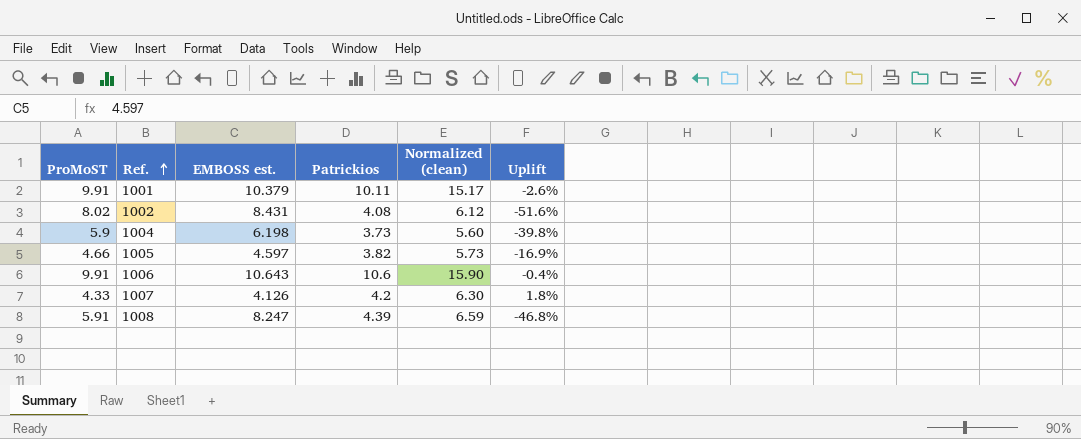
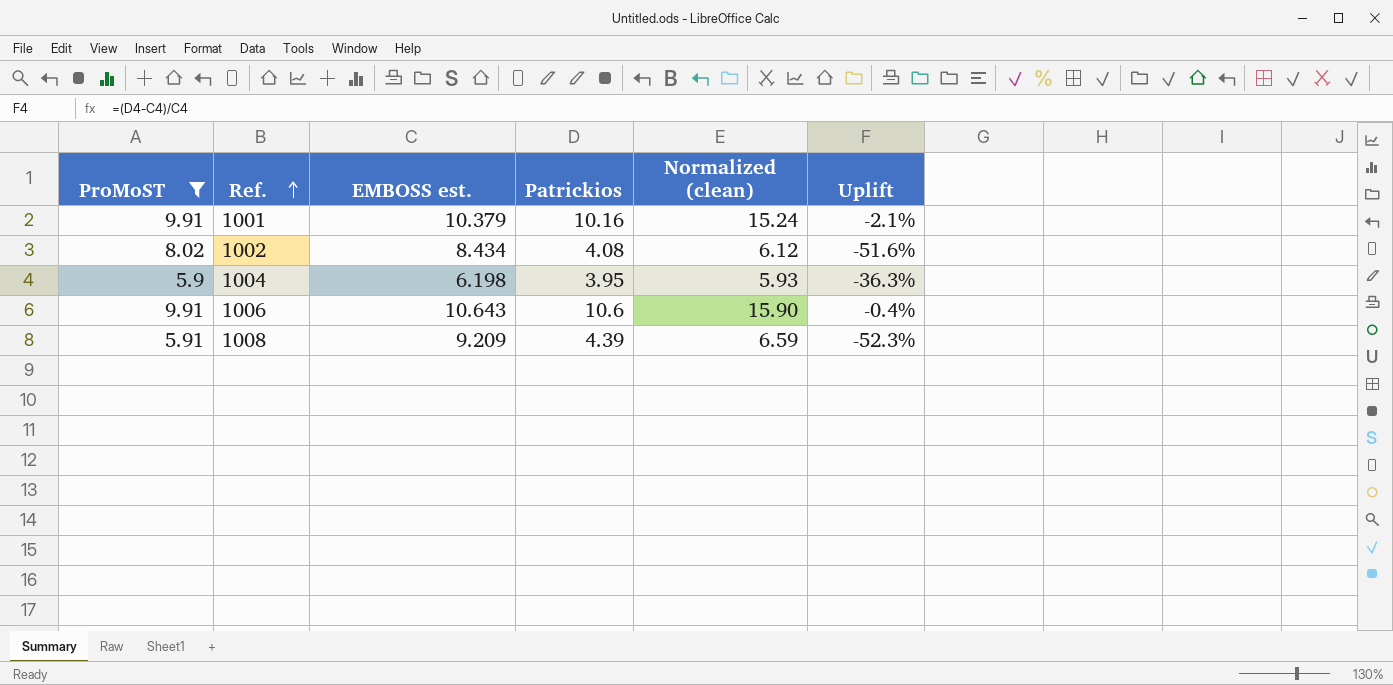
filter: none -> ProMoST >= 5.9
1001 | Patrickios: 10.11 -> 10.16
1001 | Normalized (clean): 15.17 -> 15.24
1001 | Uplift: -2.6% -> -2.1%
1002 | EMBOSS est.: 8.431 -> 8.434
1004 | Patrickios: 3.73 -> 3.95
1004 | Normalized (clean): 5.60 -> 5.93
1004 | Uplift: -39.8% -> -36.3%
1008 | EMBOSS est.: 8.247 -> 9.209
1008 | Uplift: -46.8% -> -52.3%

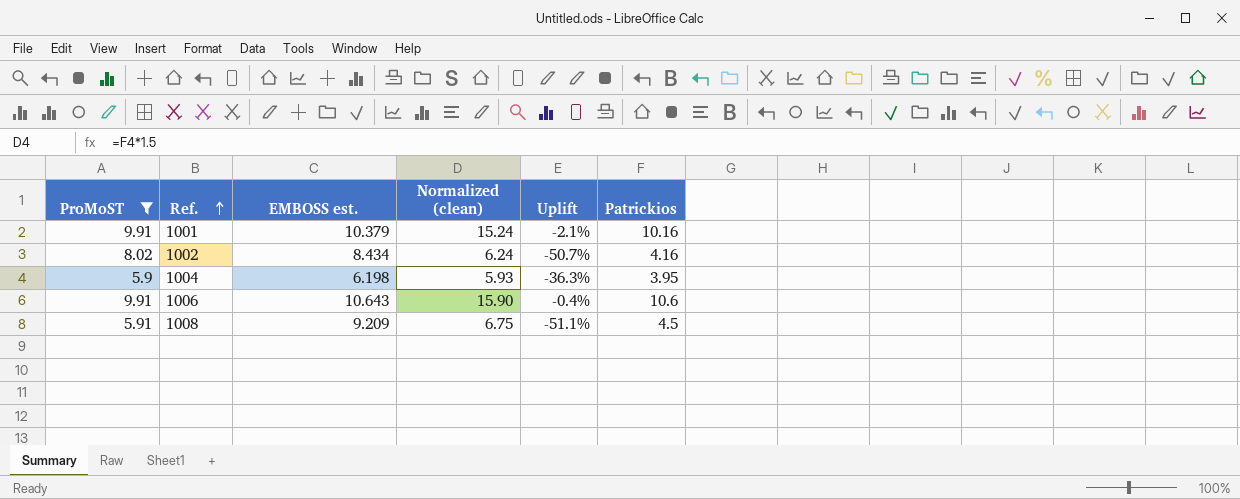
column Patrickios | position: 4 -> 6
1002 | Normalized (clean): 6.12 -> 6.24
1002 | Uplift: -51.6% -> -50.7%
1002 | Patrickios: 4.08 -> 4.16
1008 | Normalized (clean): 6.59 -> 6.75
1008 | Uplift: -52.3% -> -51.1%
1008 | Patrickios: 4.39 -> 4.5

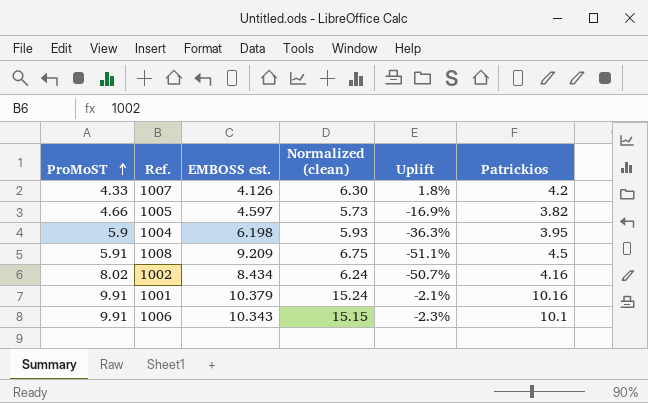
filter: ProMoST >= 5.9 -> none
row order: Ref. ascending -> ProMoST ascending
1006 | EMBOSS est.: 10.643 -> 10.343
1006 | Normalized (clean): 15.90 -> 15.15
1006 | Uplift: -0.4% -> -2.3%
1006 | Patrickios: 10.6 -> 10.1

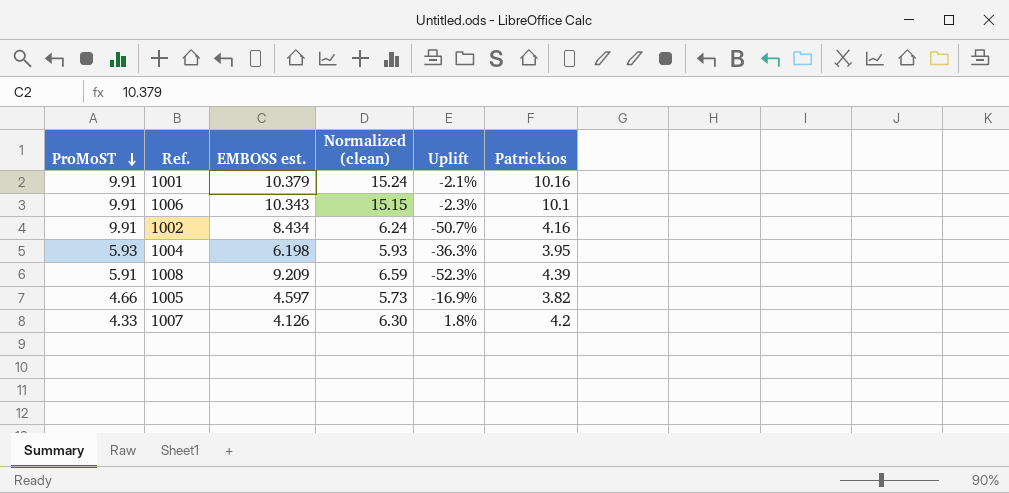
row order: ProMoST ascending -> ProMoST descending
1002 | ProMoST: 8.02 -> 9.91
1004 | ProMoST: 5.9 -> 5.93
1008 | Normalized (clean): 6.75 -> 6.59
1008 | Uplift: -51.1% -> -52.3%
1008 | Patrickios: 4.5 -> 4.39

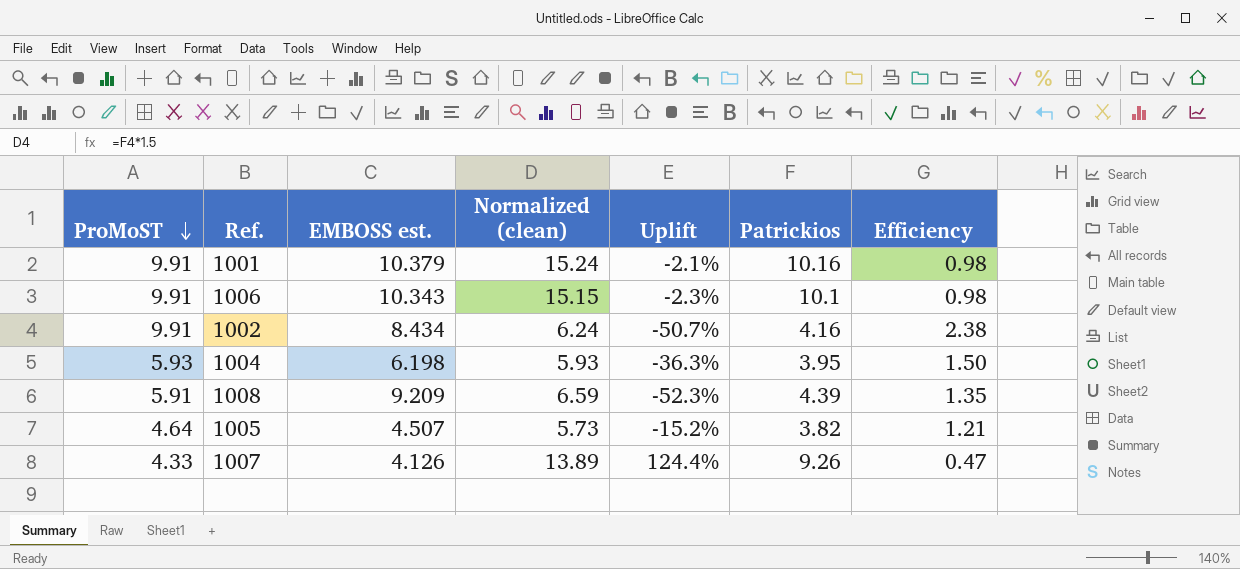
column Efficiency | formula: none -> [ProMoST] / [Patrickios]
1005 | ProMoST: 4.66 -> 4.64
1005 | EMBOSS est.: 4.597 -> 4.507
1005 | Uplift: -16.9% -> -15.2%
1007 | Normalized (clean): 6.30 -> 13.89
1007 | Uplift: 1.8% -> 124.4%
1007 | Patrickios: 4.2 -> 9.26

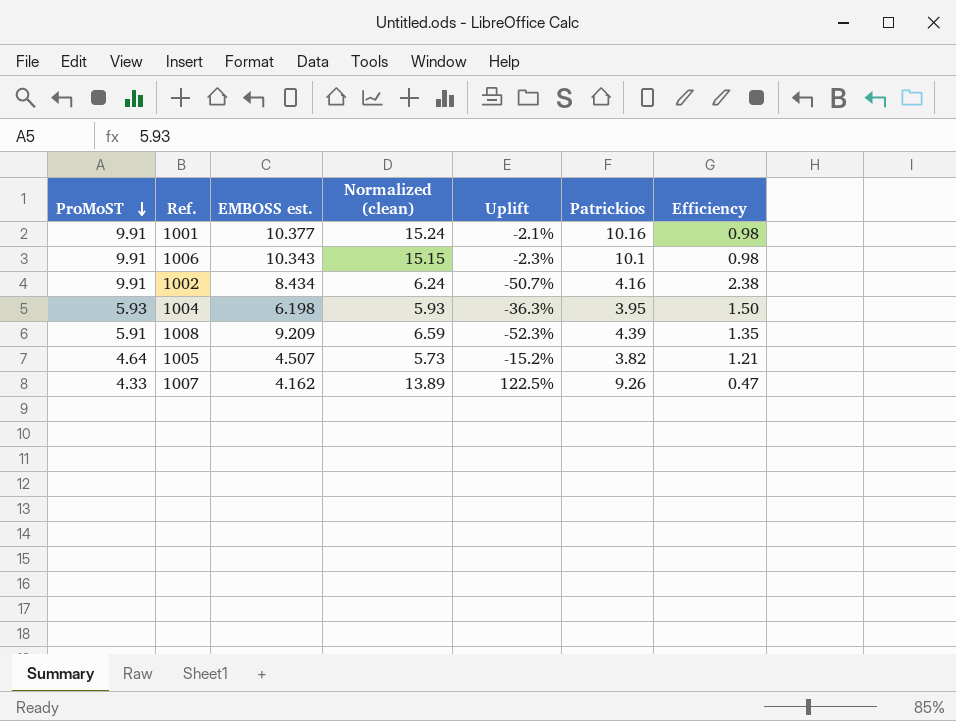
1001 | EMBOSS est.: 10.379 -> 10.377
1007 | EMBOSS est.: 4.126 -> 4.162
1007 | Uplift: 124.4% -> 122.5%

